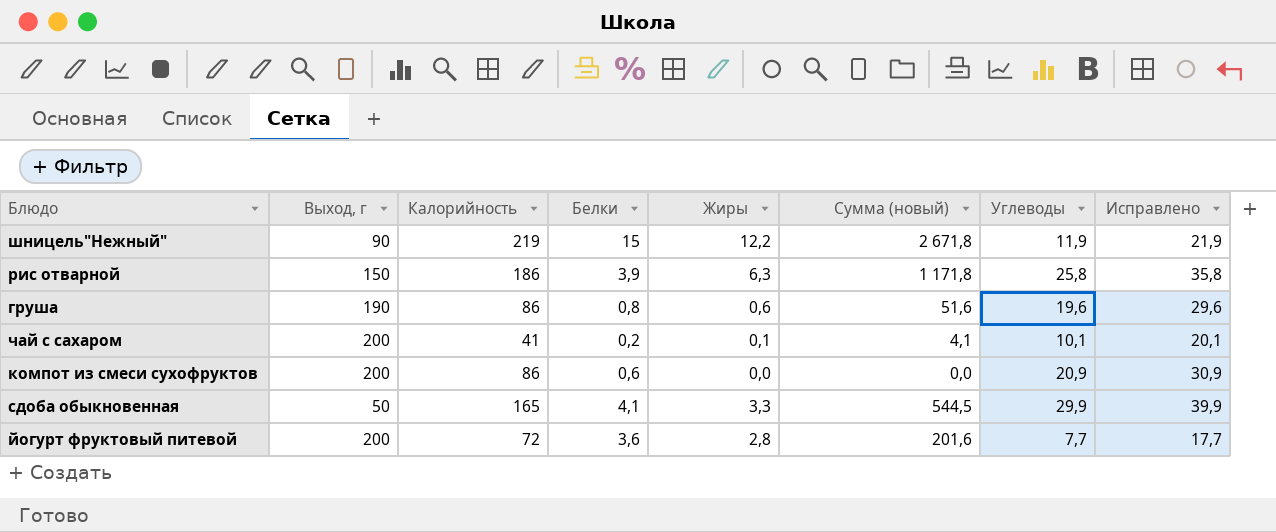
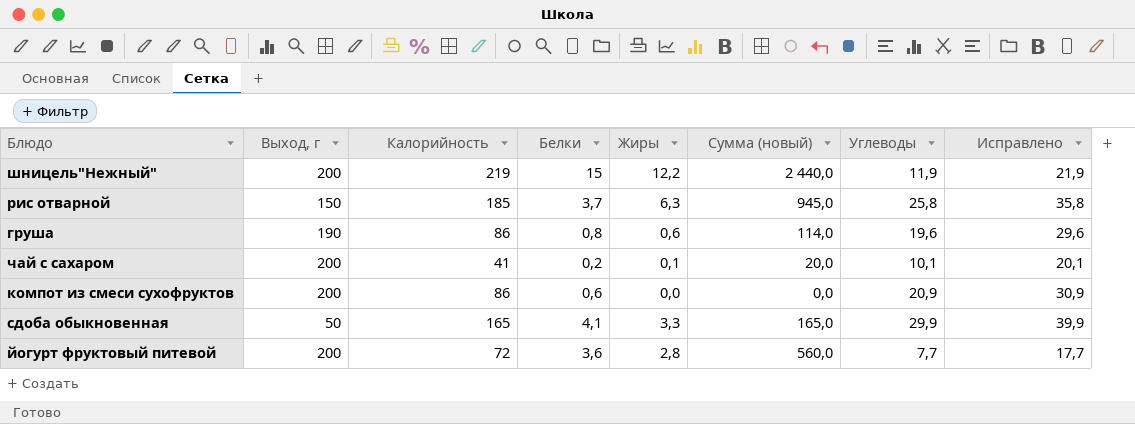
column Сумма (новый) | formula: [Калорийность] * [Жиры] -> [Выход, г] * [Жиры]
шницель"Нежный" | Выход, г: 90 -> 200
рис отварной | Калорийность: 186 -> 185
рис отварной | Белки: 3,9 -> 3,7

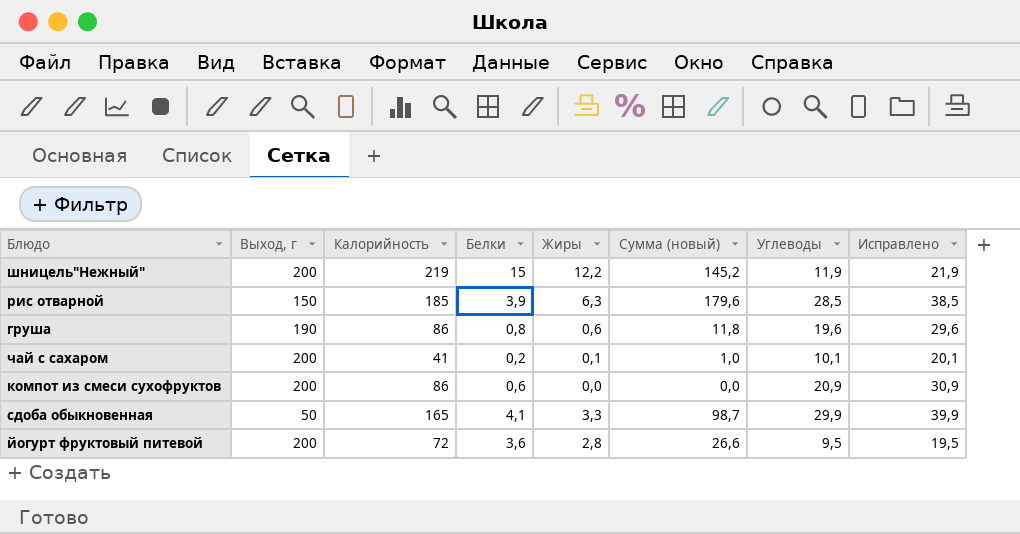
column Сумма (новый) | formula: [Выход, г] * [Жиры] -> [Жиры] * [Углеводы]
рис отварной | Белки: 3,7 -> 3,9
рис отварной | Углеводы: 25,8 -> 28,5
рис отварной | Исправлено: 35,8 -> 38,5
йогурт фруктовый питевой | Углеводы: 7,7 -> 9,5
йогурт фруктовый питевой | Исправлено: 17,7 -> 19,5

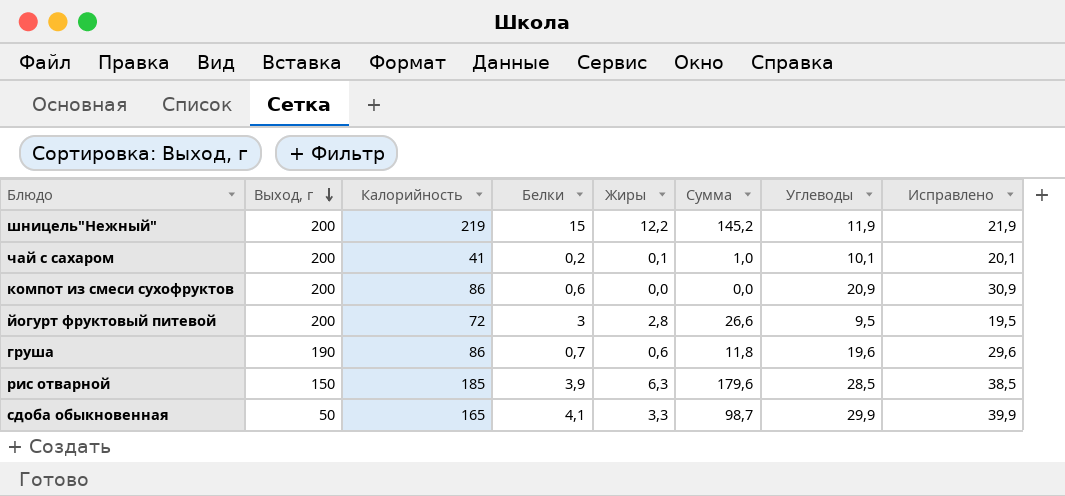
row order: none -> Выход, г descending
column name: Сумма (новый) -> Сумма
йогурт фруктовый питевой | Белки: 3,6 -> 3
груша | Белки: 0,8 -> 0,7

